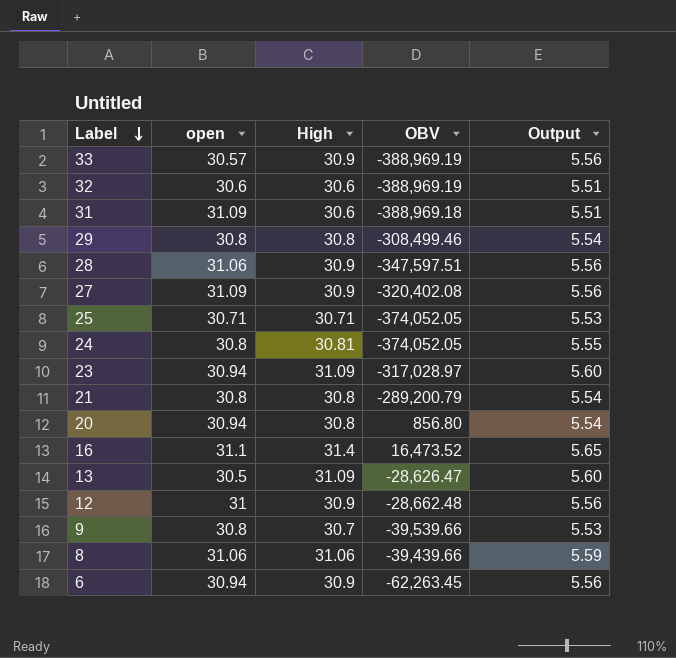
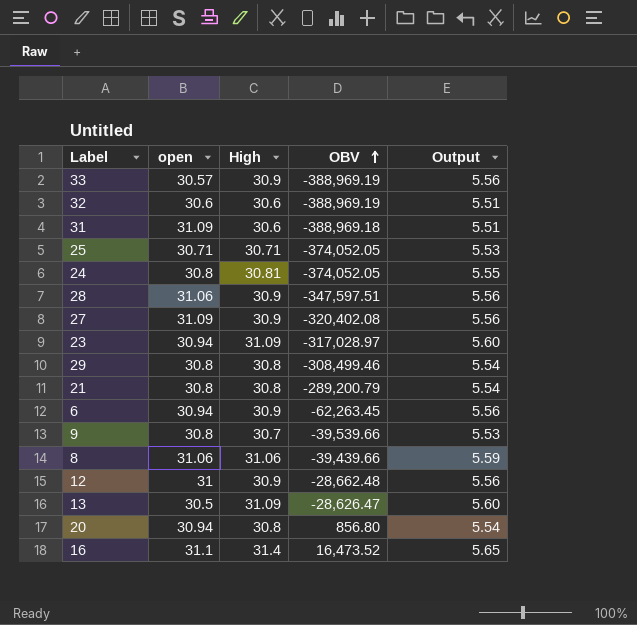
row order: Label descending -> OBV ascending

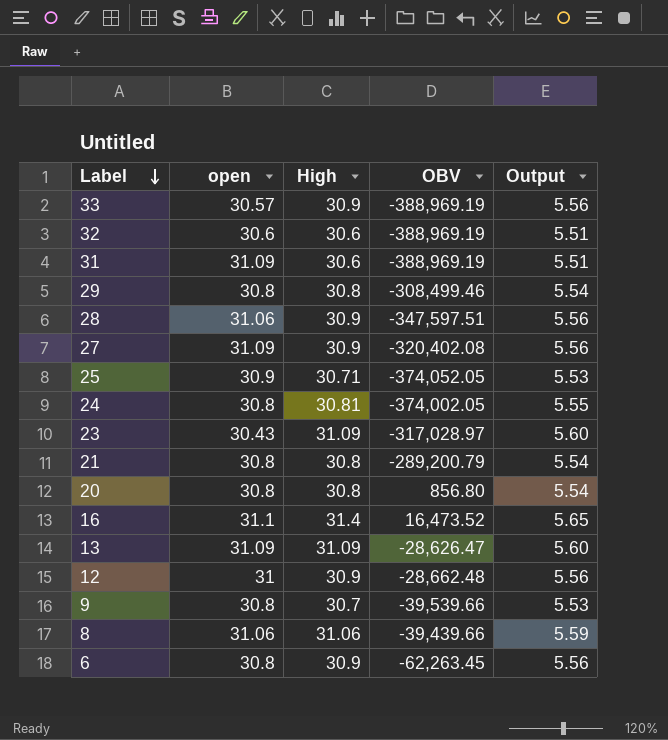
row order: OBV ascending -> Label descending
31 | OBV: -388,969.18 -> -388,969.19
25 | open: 30.71 -> 30.9
24 | OBV: -374,052.05 -> -374,002.05
23 | open: 30.94 -> 30.43
20 | open: 30.94 -> 30.8
13 | open: 30.5 -> 31.09
6 | open: 30.94 -> 30.8

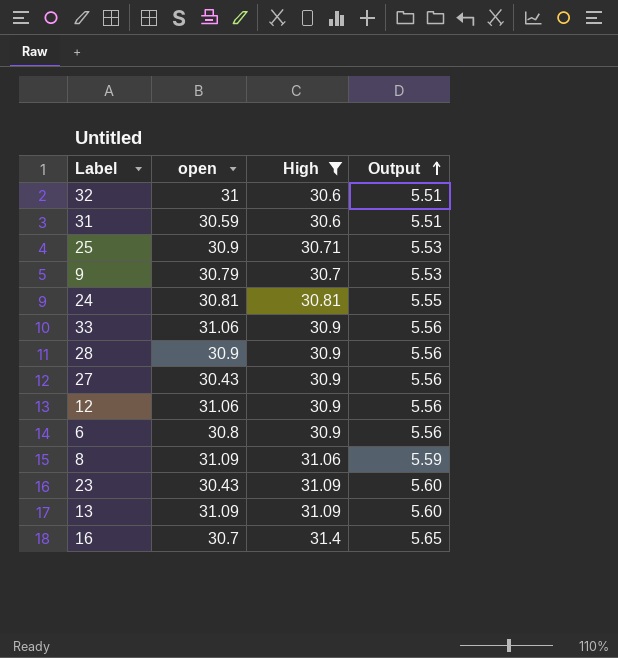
filter: none -> High != 30.8
row order: Label descending -> Output ascending
column OBV | position: 4 -> none
32 | open: 30.6 -> 31
31 | open: 31.09 -> 30.59
9 | open: 30.8 -> 30.79
24 | open: 30.8 -> 30.81
33 | open: 30.57 -> 31.06
28 | open: 31.06 -> 30.9
27 | open: 31.09 -> 30.43
12 | open: 31 -> 31.06
8 | open: 31.06 -> 31.09
16 | open: 31.1 -> 30.7

